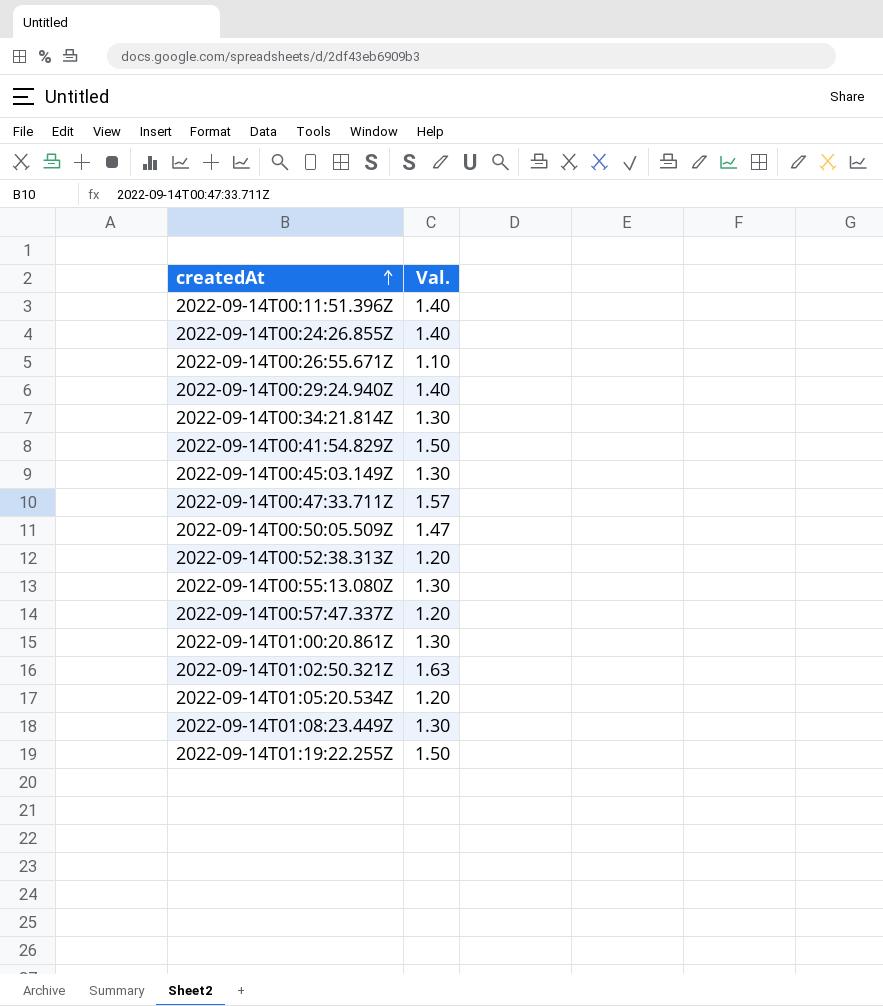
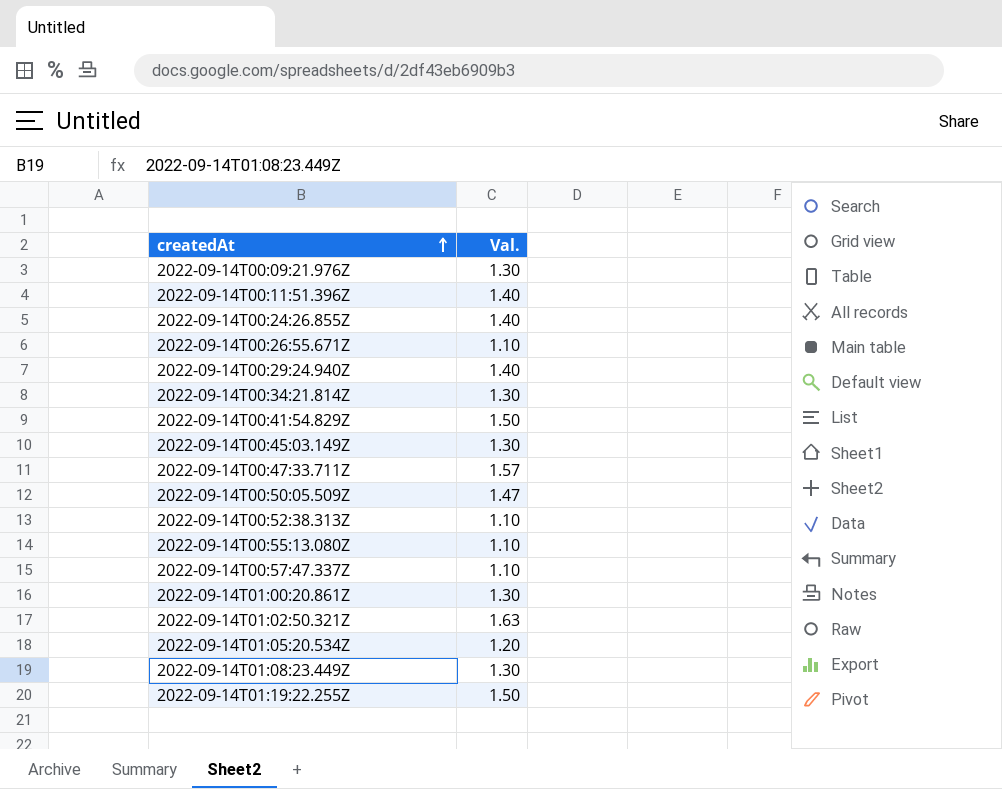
row 2022-09-14T00:09:21.976Z: none -> 1.30
2022-09-14T00:52:38.313Z | Val.: 1.20 -> 1.10
2022-09-14T00:55:13.080Z | Val.: 1.30 -> 1.10
2022-09-14T00:57:47.337Z | Val.: 1.20 -> 1.10

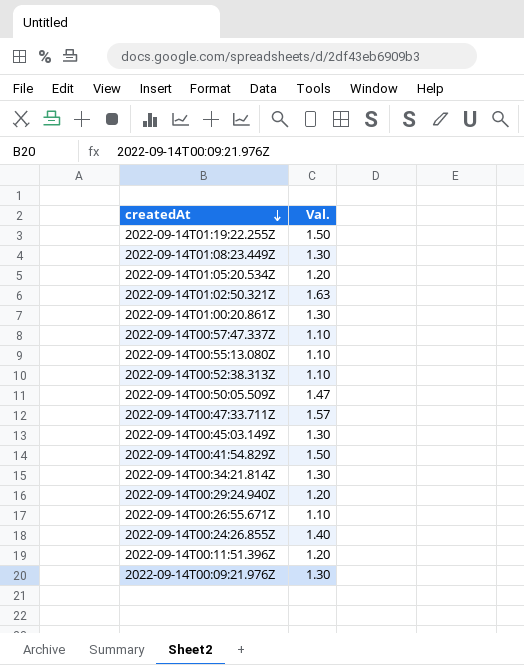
row order: createdAt ascending -> createdAt descending
2022-09-14T00:29:24.940Z | Val.: 1.40 -> 1.20
2022-09-14T00:11:51.396Z | Val.: 1.40 -> 1.20

